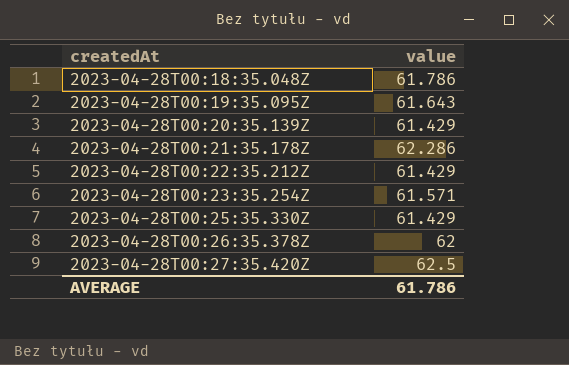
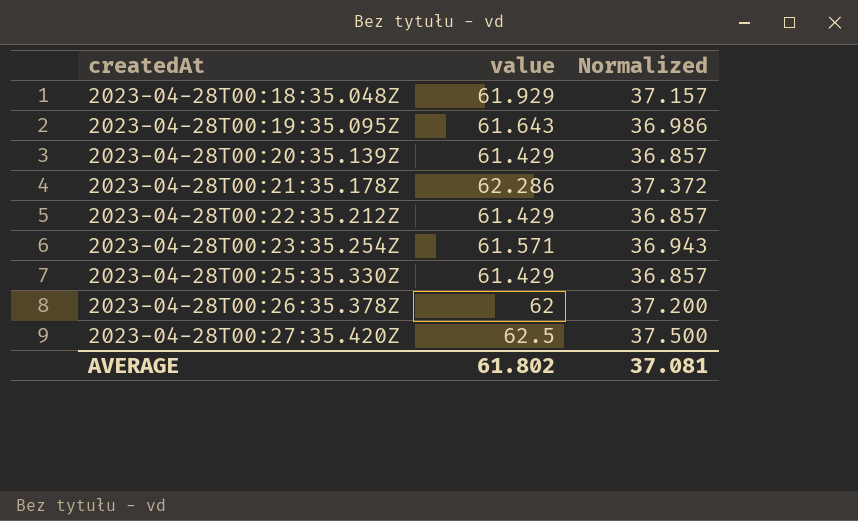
column Normalized | formula: none -> [value] * 0.6
2023-04-28T00:18:35.048Z | value: 61.786 -> 61.929
AVERAGE | value: 61.786 -> 61.802

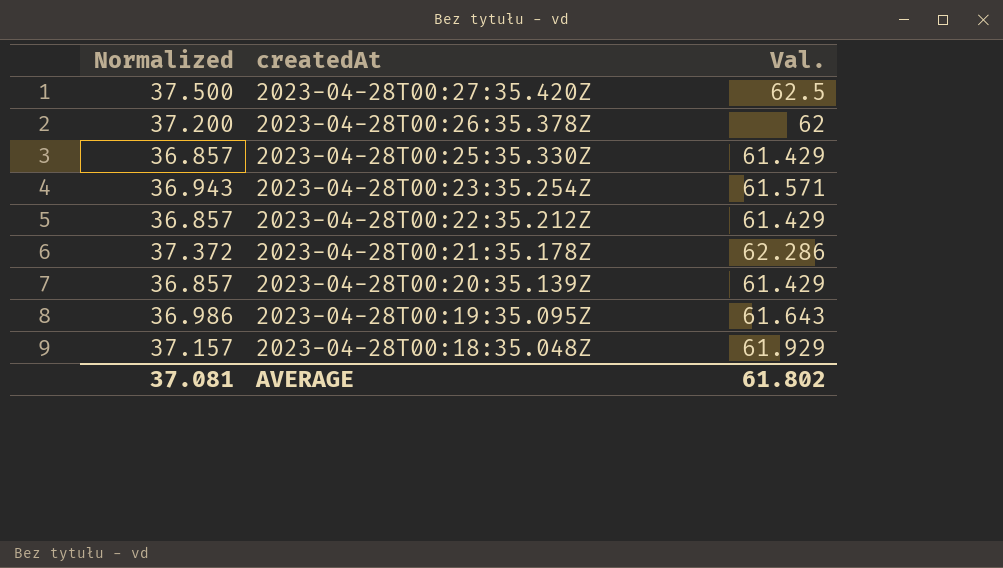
row order: createdAt ascending -> createdAt descending
column Normalized | position: 3 -> 1
column name: value -> Val.

